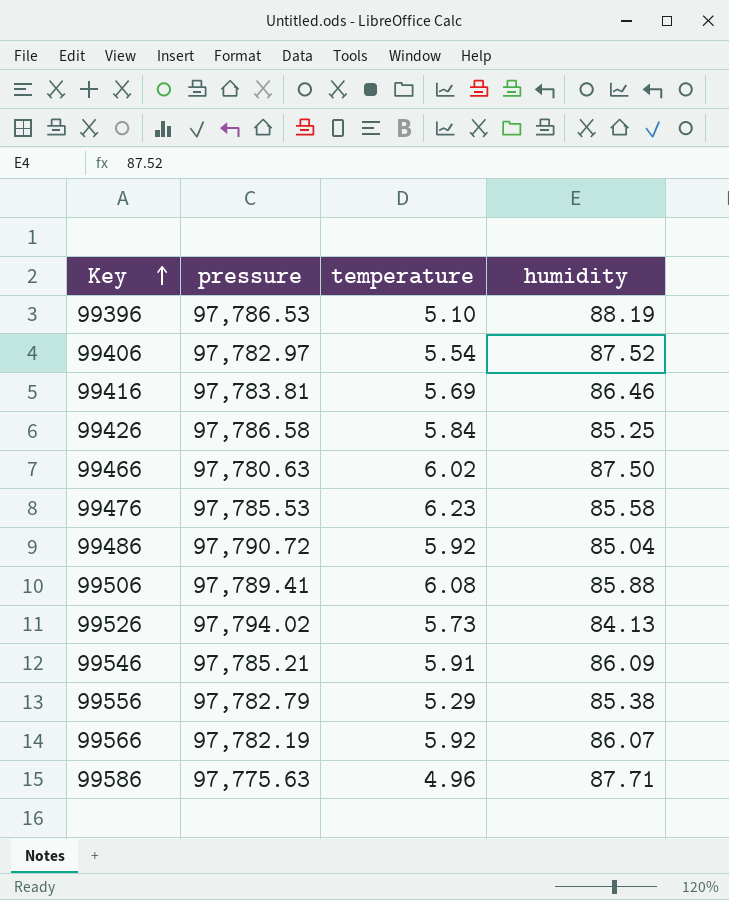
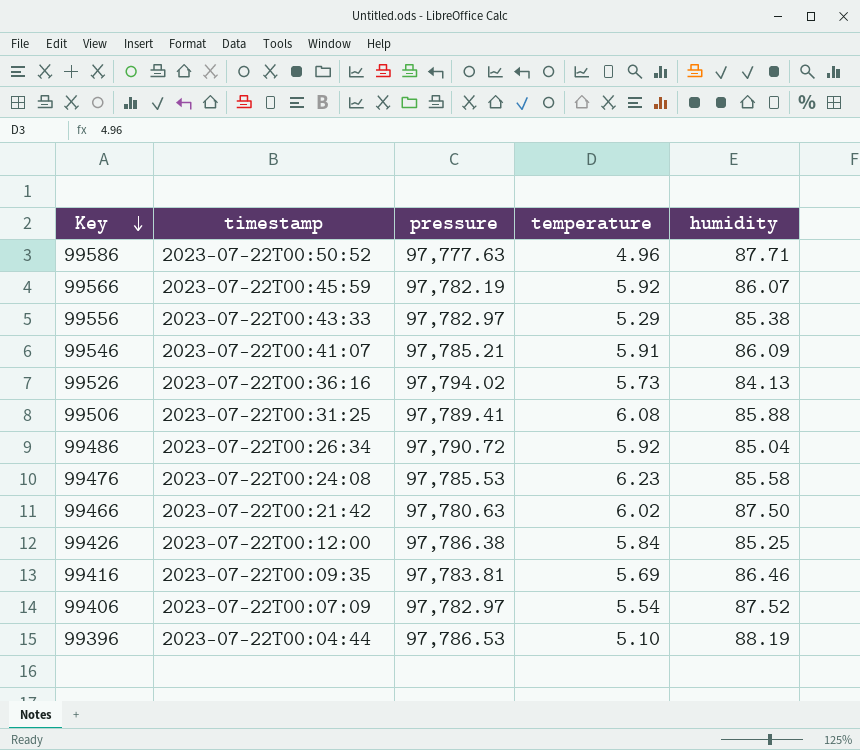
row order: Key ascending -> Key descending
column timestamp | position: none -> 2
99586 | pressure: 97,775.63 -> 97,777.63
99556 | pressure: 97,782.79 -> 97,782.97
99426 | pressure: 97,786.58 -> 97,786.38

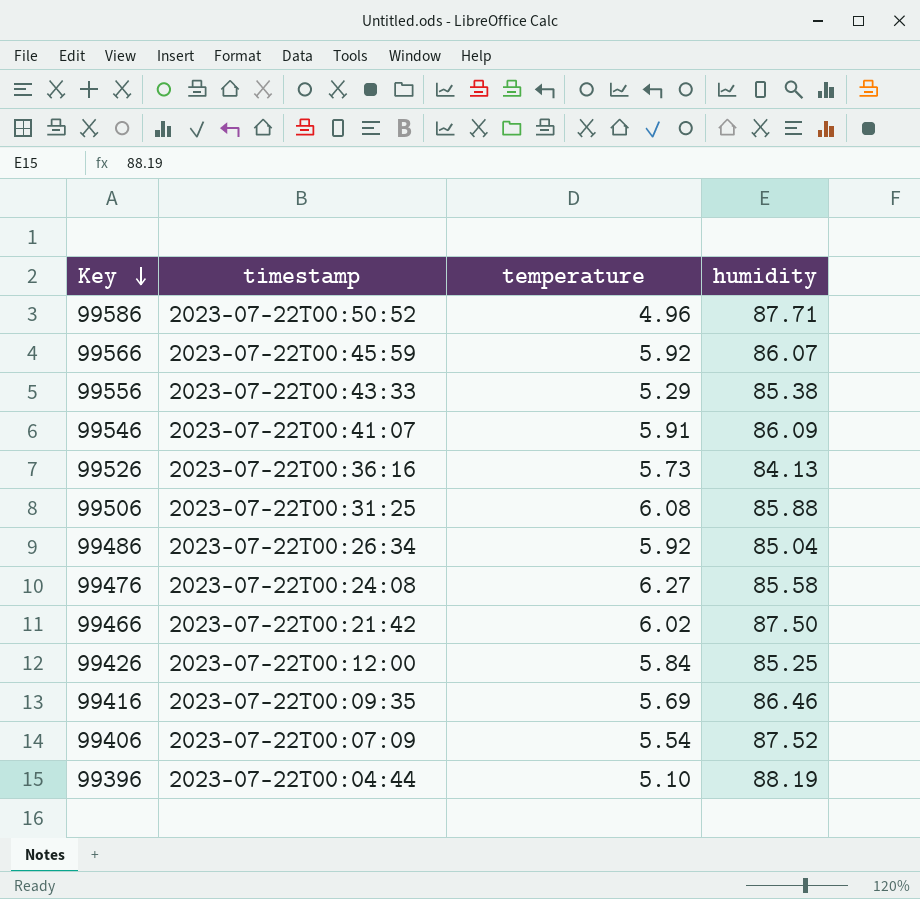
column pressure | position: 3 -> none
99476 | temperature: 6.23 -> 6.27

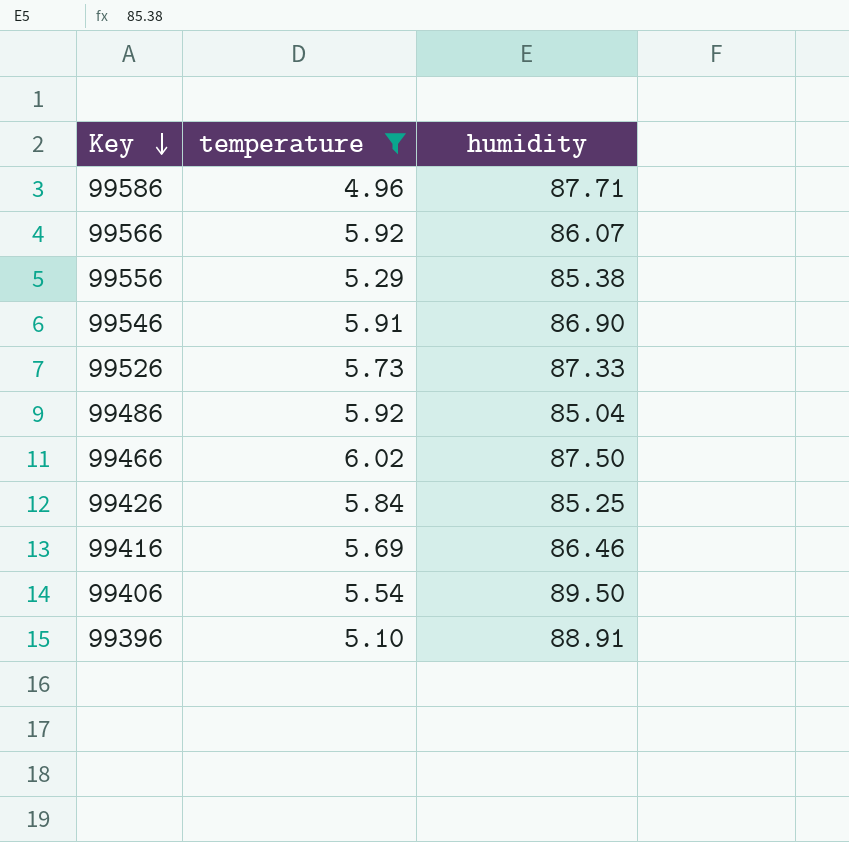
filter: none -> temperature <= 6.02
column timestamp | position: 2 -> none
99546 | humidity: 86.09 -> 86.90
99526 | humidity: 84.13 -> 87.33
99406 | humidity: 87.52 -> 89.50
99396 | humidity: 88.19 -> 88.91

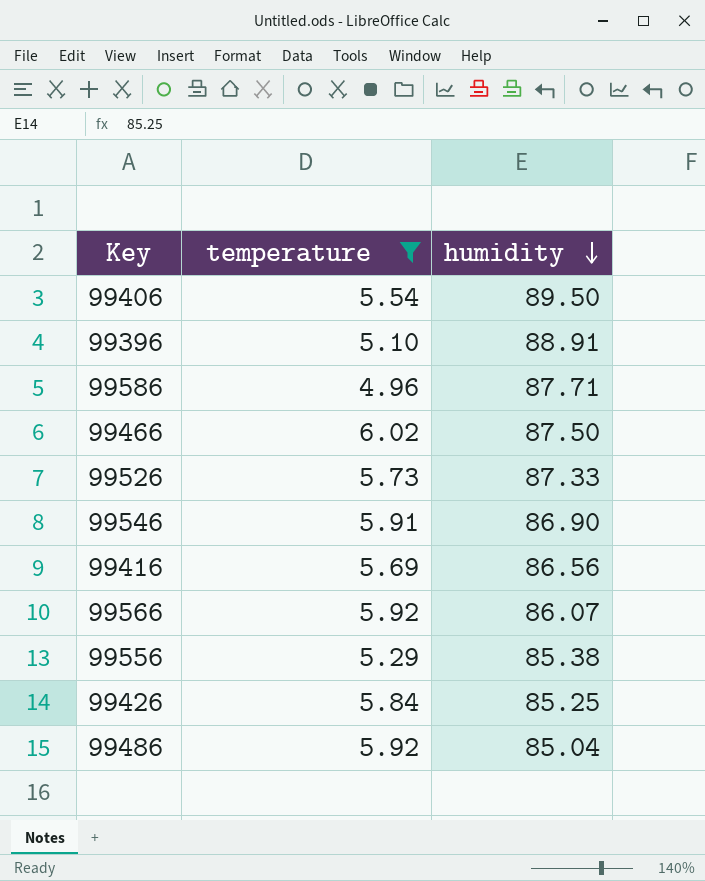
row order: Key descending -> humidity descending
99416 | humidity: 86.46 -> 86.56

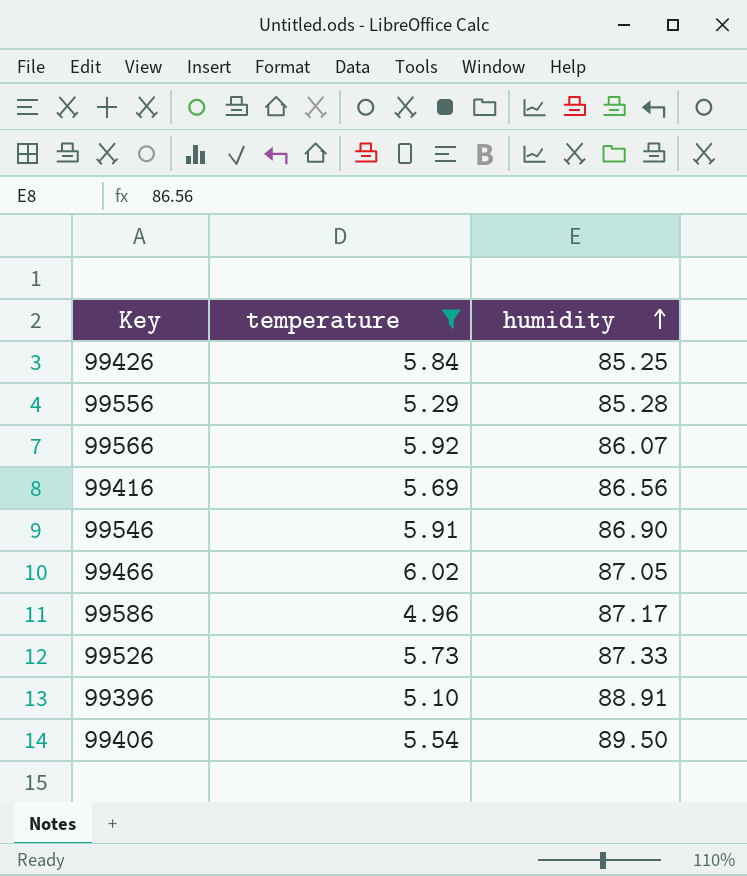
row order: humidity descending -> humidity ascending
row 99486: 5.92 | 85.04 -> none
99556 | humidity: 85.38 -> 85.28
99466 | humidity: 87.50 -> 87.05
99586 | humidity: 87.71 -> 87.17

